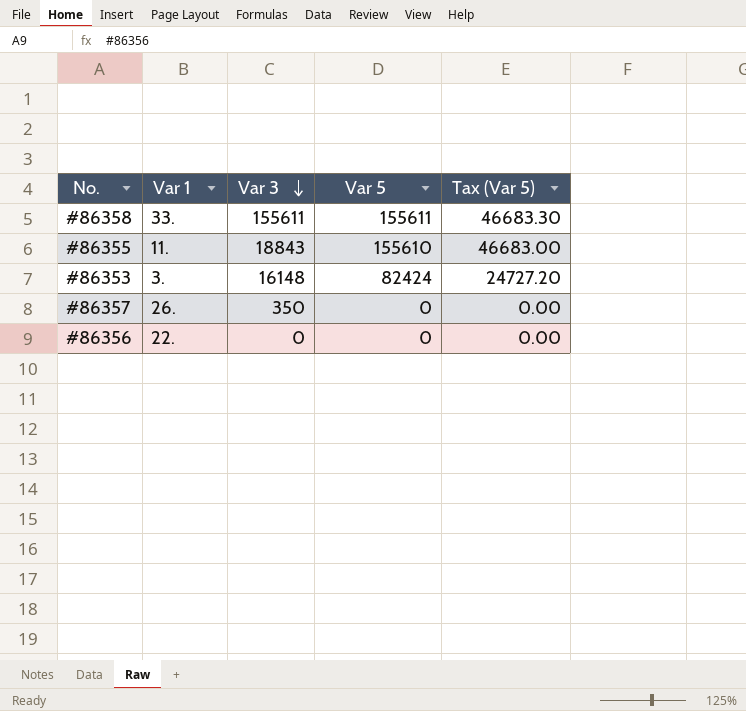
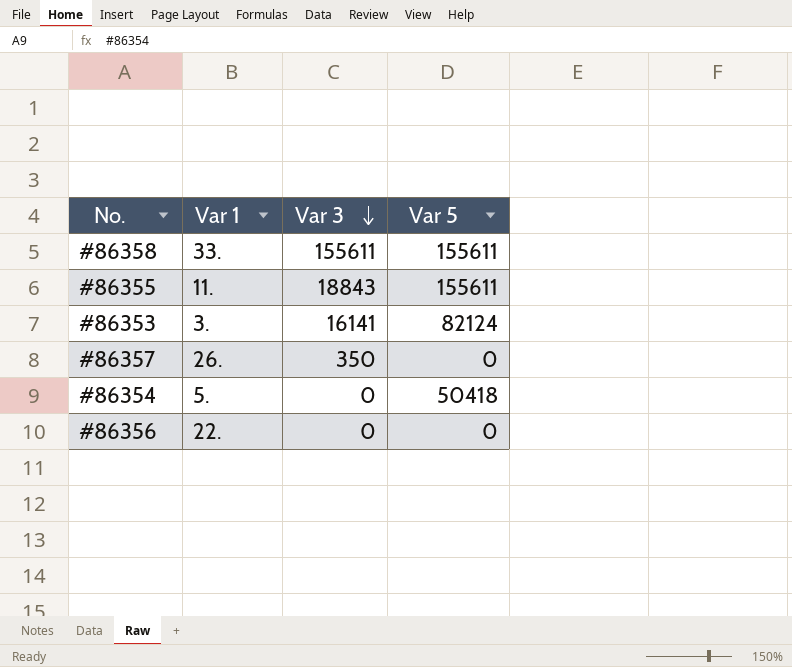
column Tax (Var 5) | formula: [Var 5] * 0.3 -> none
#86355 | Var 5: 155610 -> 155611
#86353 | Var 3: 16148 -> 16141
#86353 | Var 5: 82424 -> 82124
row #86354: none -> 5. | 0 | 50418

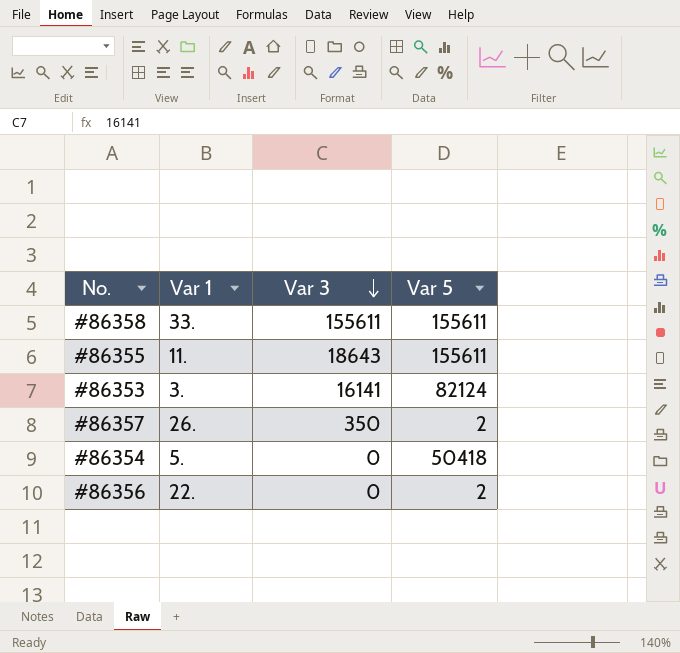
#86355 | Var 3: 18843 -> 18643
#86357 | Var 5: 0 -> 2
#86356 | Var 5: 0 -> 2

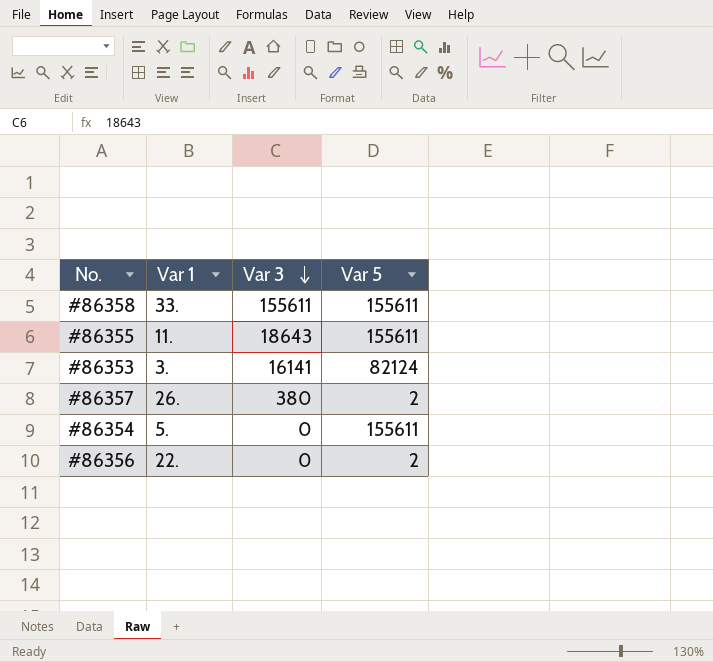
#86357 | Var 3: 350 -> 380
#86354 | Var 5: 50418 -> 155611

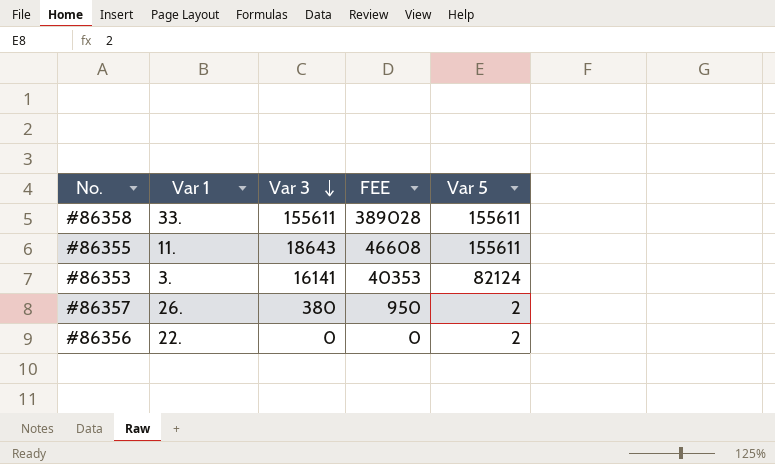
column FEE | formula: none -> [Var 3] * 2.5
row #86354: 5. | 0 | 155611 -> none

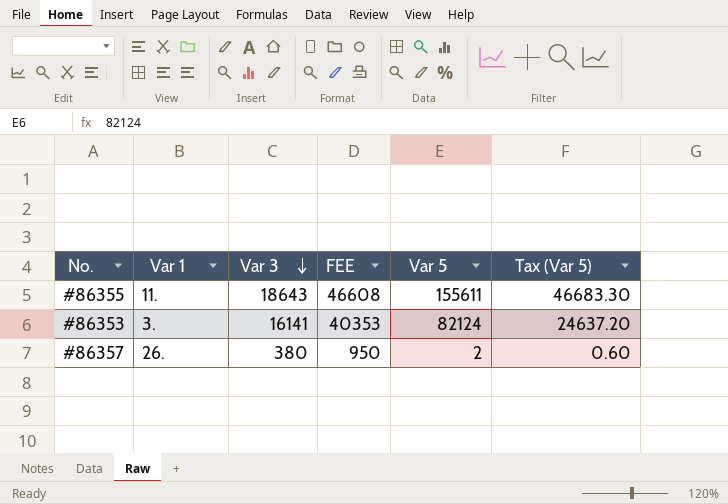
column Tax (Var 5) | formula: none -> [Var 5] * 0.3
row #86358: 33. | 155611 | 389028 | 155611 -> none
row #86356: 22. | 0 | 0 | 2 -> none

